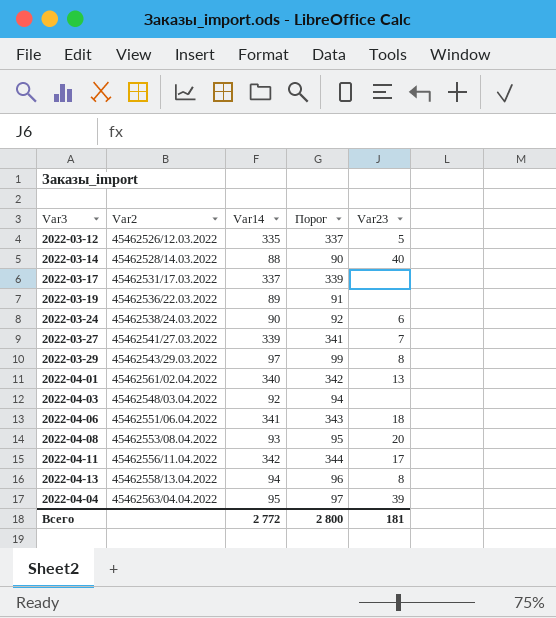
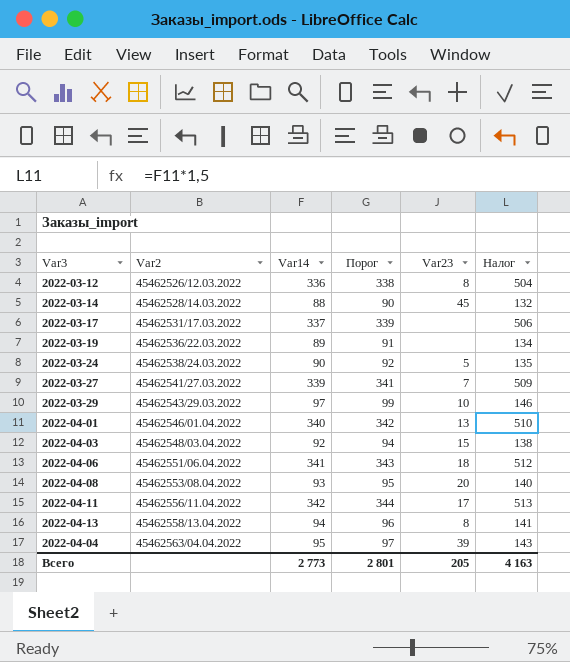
column Налог | formula: none -> [Var14] * 1,5
2022-03-12 | Var14: 335 -> 336
2022-03-12 | Порог: 337 -> 338
2022-03-12 | Var23: 5 -> 8
2022-03-14 | Var23: 40 -> 45
2022-03-24 | Var23: 6 -> 5
2022-03-29 | Var23: 8 -> 10
2022-04-01 | Var2: 45462561/02.04.2022 -> 45462546/01.04.2022
2022-04-03 | Var23: none -> 15
Всего | Var14: 2 772 -> 2 773
Всего | Порог: 2 800 -> 2 801
Всего | Var23: 181 -> 205

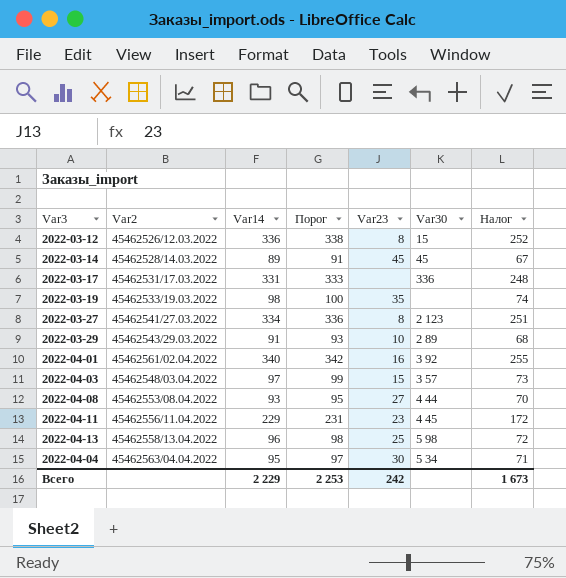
column Var30 | position: none -> 6
column Налог | formula: [Var14] * 1,5 -> [Var14] * 0,75
row 2022-03-24: 45462538/24.03.2022 | 90 | 92 | 5 | 135 -> none
row 2022-04-06: 45462551/06.04.2022 | 341 | 343 | 18 | 512 -> none
2022-03-14 | Var14: 88 -> 89
2022-03-14 | Порог: 90 -> 91
2022-03-17 | Var14: 337 -> 331
2022-03-17 | Порог: 339 -> 333
2022-03-19 | Var2: 45462536/22.03.2022 -> 45462533/19.03.2022
2022-03-19 | Var14: 89 -> 98
2022-03-19 | Порог: 91 -> 100
2022-03-19 | Var23: none -> 35
2022-03-27 | Var14: 339 -> 334
2022-03-27 | Порог: 341 -> 336
2022-03-27 | Var23: 7 -> 8
2022-03-29 | Var14: 97 -> 91
2022-03-29 | Порог: 99 -> 93
2022-04-01 | Var2: 45462546/01.04.2022 -> 45462561/02.04.2022
2022-04-01 | Var23: 13 -> 16
2022-04-03 | Var14: 92 -> 97
2022-04-03 | Порог: 94 -> 99
2022-04-08 | Var23: 20 -> 27
2022-04-11 | Var14: 342 -> 229
2022-04-11 | Порог: 344 -> 231
2022-04-11 | Var23: 17 -> 23
2022-04-13 | Var14: 94 -> 96
2022-04-13 | Порог: 96 -> 98
2022-04-13 | Var23: 8 -> 25
2022-04-04 | Var23: 39 -> 30
Всего | Var14: 2 773 -> 2 229
Всего | Порог: 2 801 -> 2 253
Всего | Var23: 205 -> 242
Всего | Налог: 4 163 -> 1 673

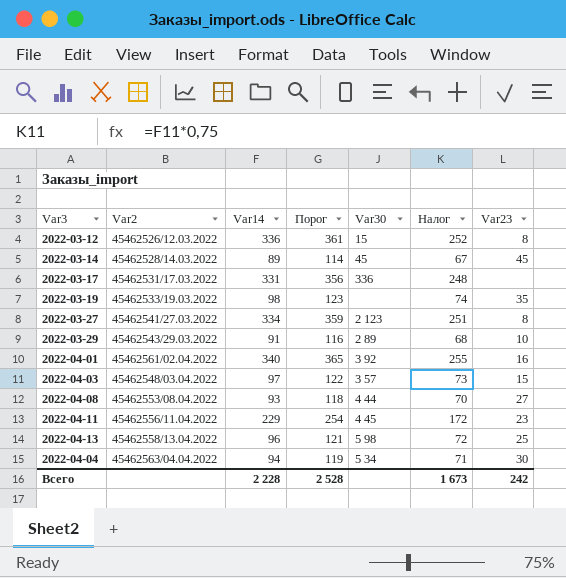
column Порог | formula: [Var14] + 2 -> [Var14] + 25
column Var23 | position: 5 -> 7
2022-04-04 | Var14: 95 -> 94
Всего | Var14: 2 229 -> 2 228
Всего | Порог: 2 253 -> 2 528

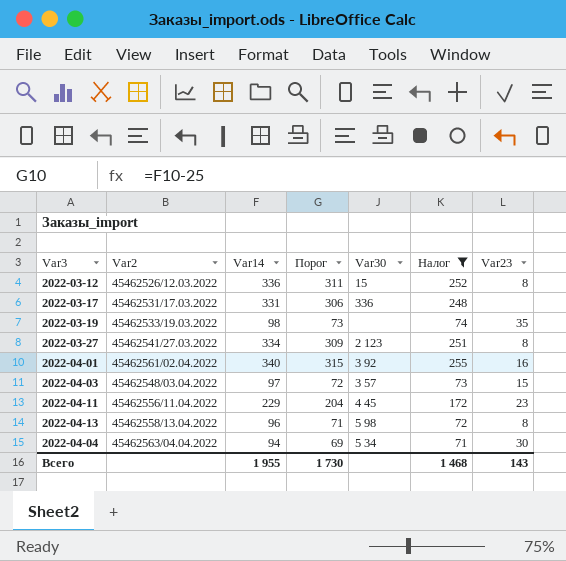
filter: none -> Налог >= 71
column Порог | formula: [Var14] + 25 -> [Var14] - 25
2022-04-13 | Var23: 25 -> 8
Всего | Var14: 2 228 -> 1 955
Всего | Порог: 2 528 -> 1 730
Всего | Налог: 1 673 -> 1 468
Всего | Var23: 242 -> 143

